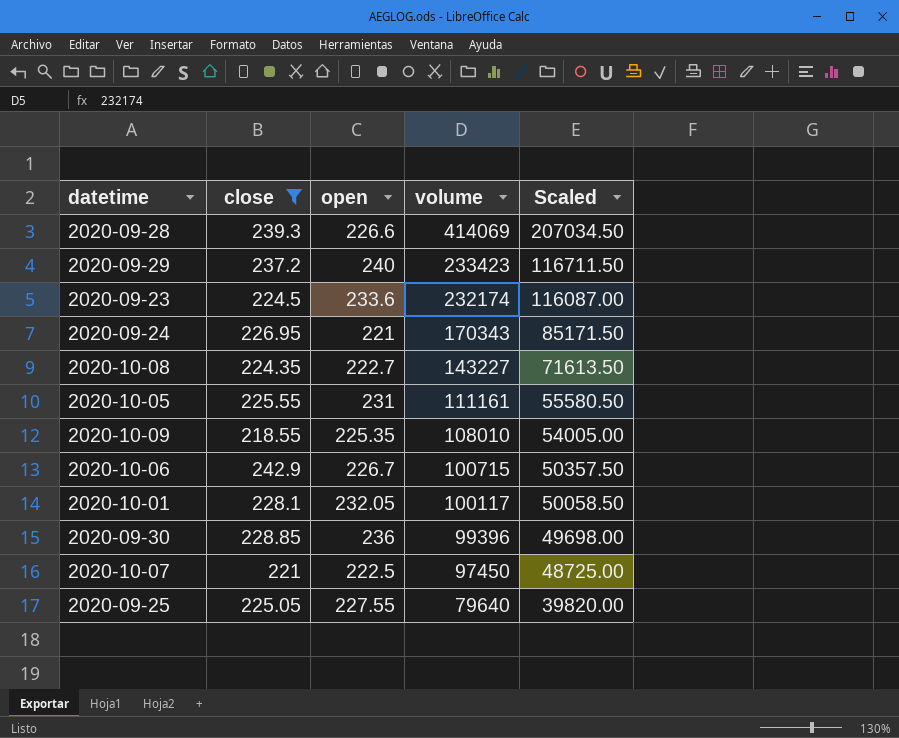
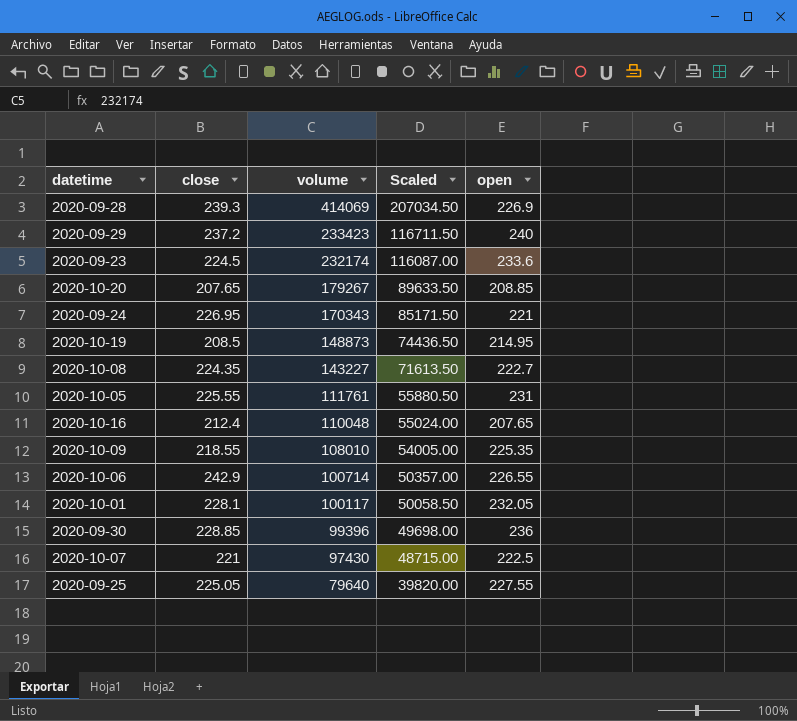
filter: close >= 218.55 -> none
column open | position: 3 -> 5
2020-09-28 | open: 226.6 -> 226.9
2020-10-05 | volume: 111161 -> 111761
2020-10-05 | Scaled: 55580.50 -> 55880.50
2020-10-06 | volume: 100715 -> 100714
2020-10-06 | Scaled: 50357.50 -> 50357.00
2020-10-06 | open: 226.7 -> 226.55
2020-10-07 | volume: 97450 -> 97430
2020-10-07 | Scaled: 48725.00 -> 48715.00

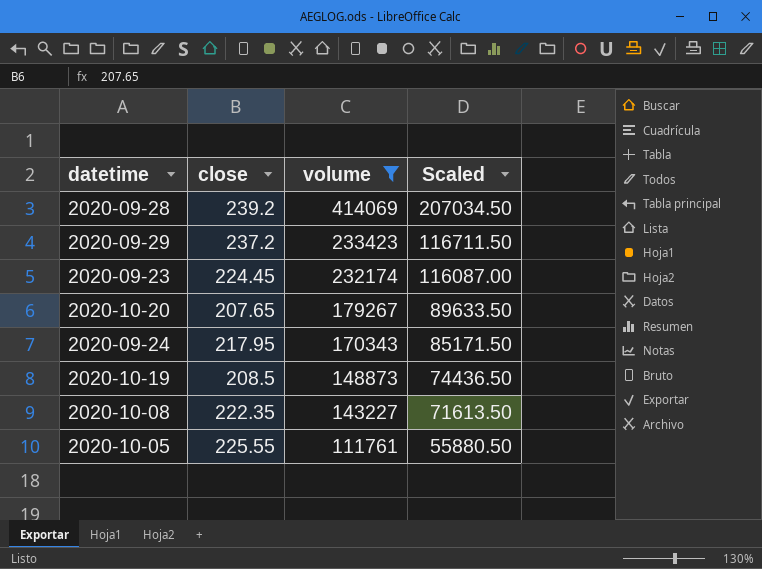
filter: none -> volume >= 111761
column open | position: 5 -> none
2020-09-28 | close: 239.3 -> 239.2
2020-09-23 | close: 224.5 -> 224.45
2020-09-24 | close: 226.95 -> 217.95
2020-10-08 | close: 224.35 -> 222.35

